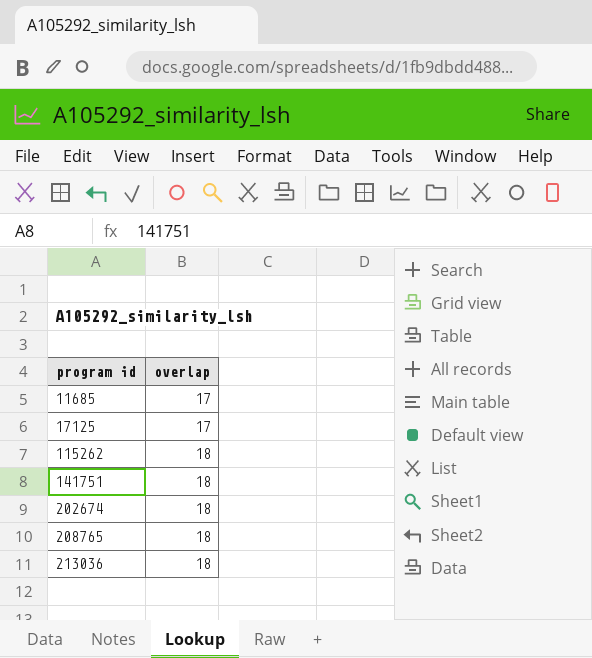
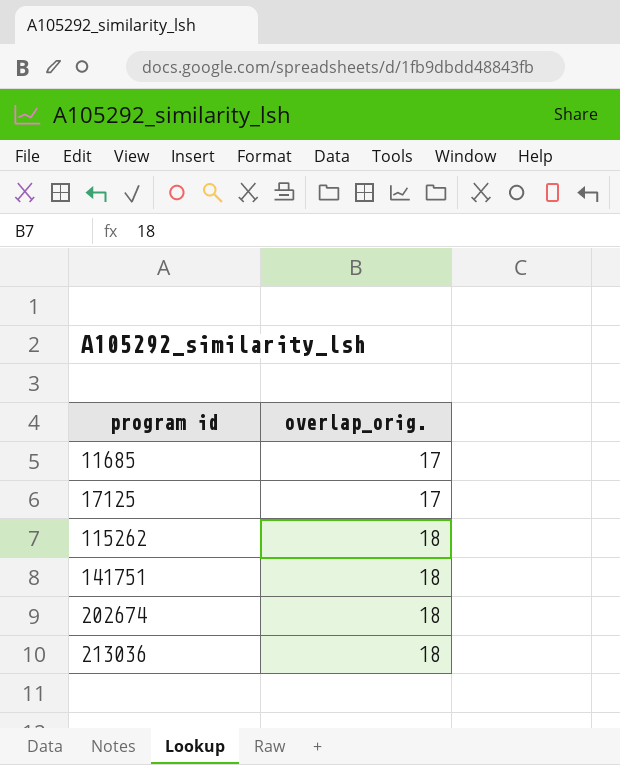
column name: overlap -> overlap_orig.
row 208765: 18 -> none

